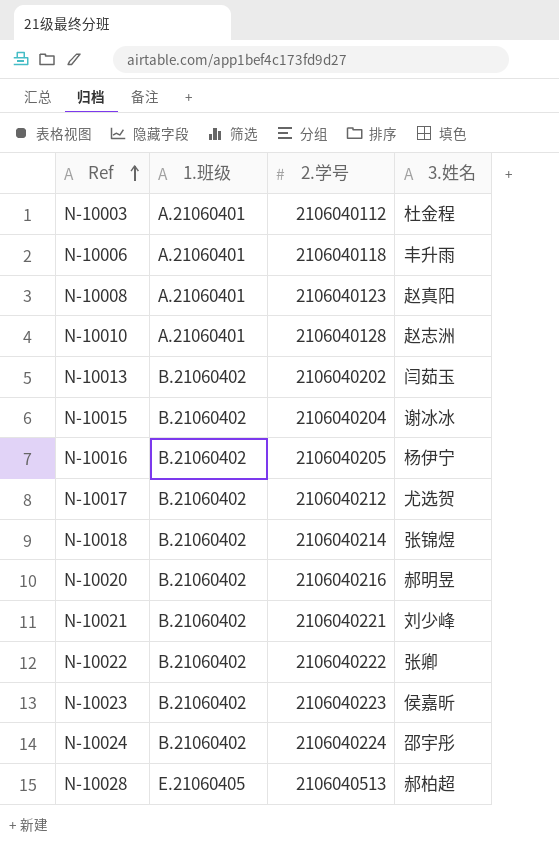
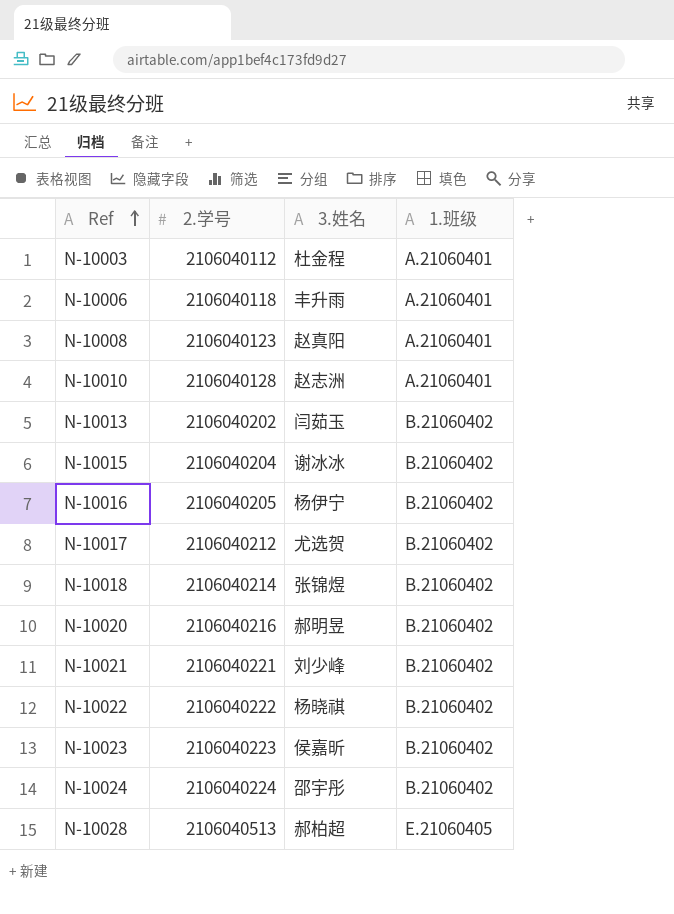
column 1.班级 | position: 2 -> 4
N-10022 | 3.姓名: 张卿 -> 杨晓祺

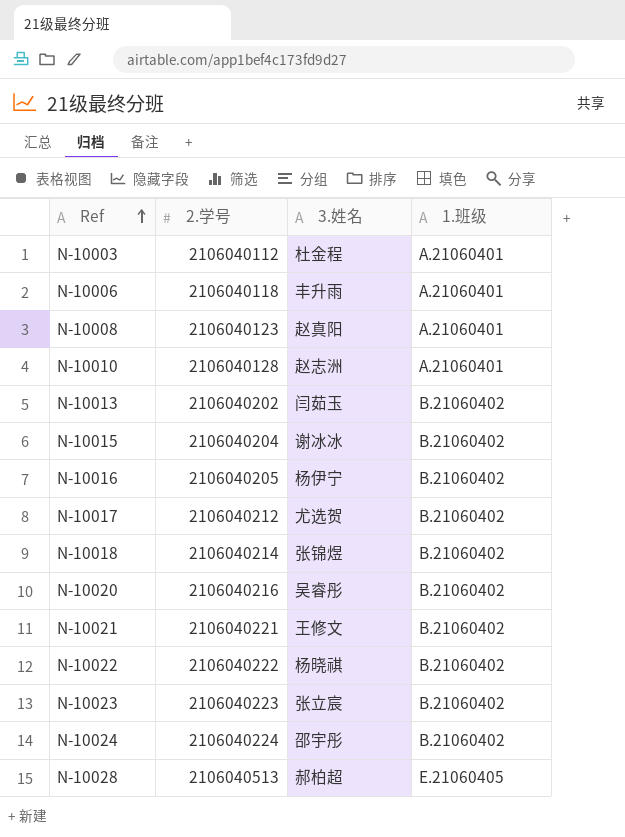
N-10020 | 3.姓名: 郝明昱 -> 吴睿彤
N-10021 | 3.姓名: 刘少峰 -> 王修文
N-10023 | 3.姓名: 侯嘉昕 -> 张立宸

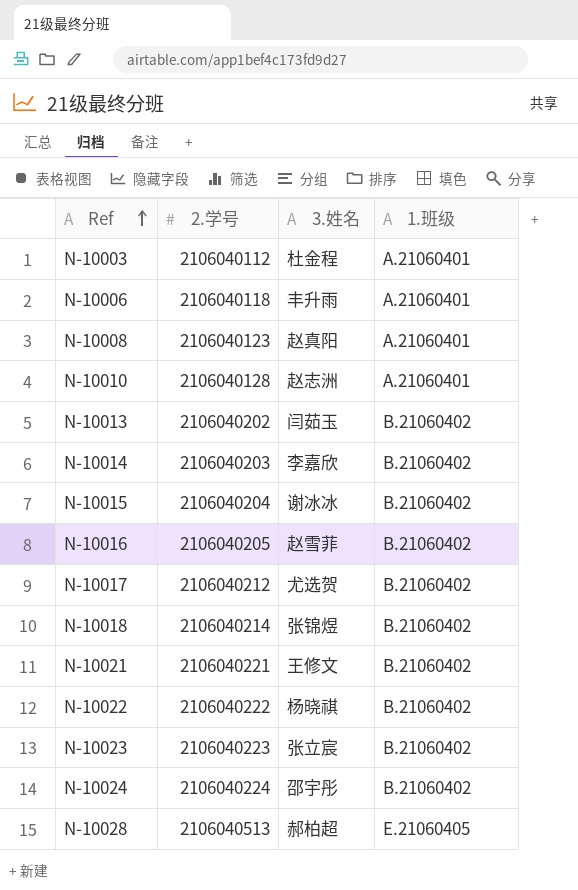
row N-10020: 2106040216 | 吴睿彤 | B.21060402 -> none
row N-10014: none -> 2106040203 | 李嘉欣 | B.21060402
N-10016 | 3.姓名: 杨伊宁 -> 赵雪菲

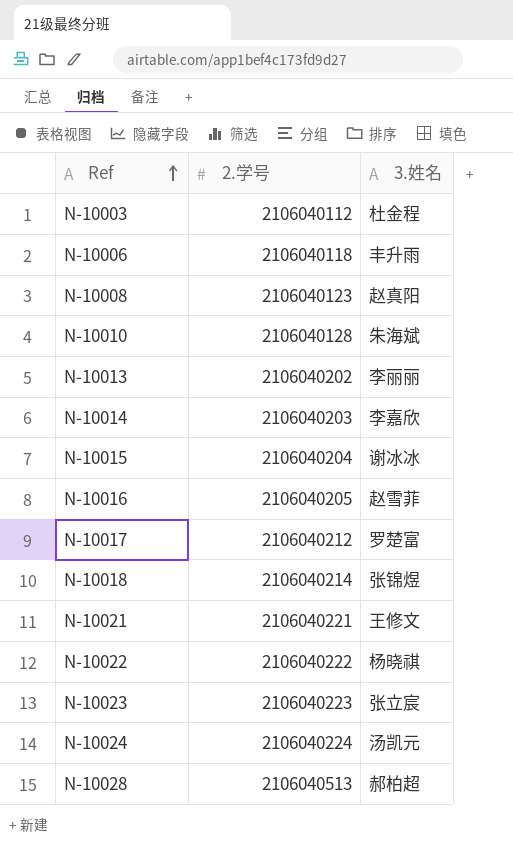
column 1.班级 | position: 4 -> none
N-10010 | 3.姓名: 赵志洲 -> 朱海斌
N-10013 | 3.姓名: 闫茹玉 -> 李丽丽
N-10017 | 3.姓名: 尤选贺 -> 罗楚富
N-10024 | 3.姓名: 邵宇彤 -> 汤凯元

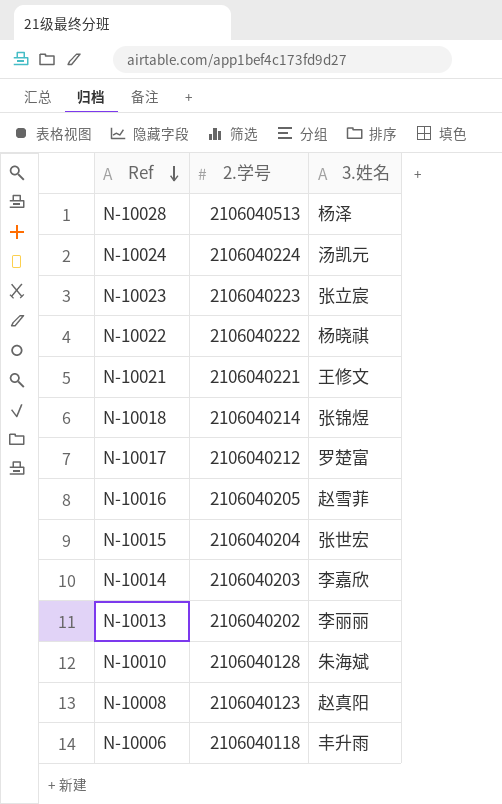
row order: Ref ascending -> Ref descending
row N-10003: 2106040112 | 杜金程 -> none
N-10028 | 3.姓名: 郝柏超 -> 杨泽
N-10015 | 3.姓名: 谢冰冰 -> 张世宏

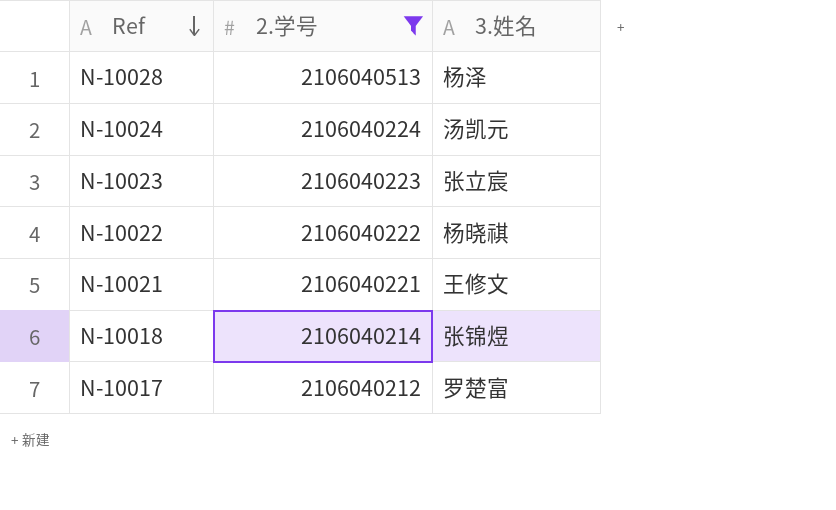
filter: none -> 2.学号 >= 2106040212

